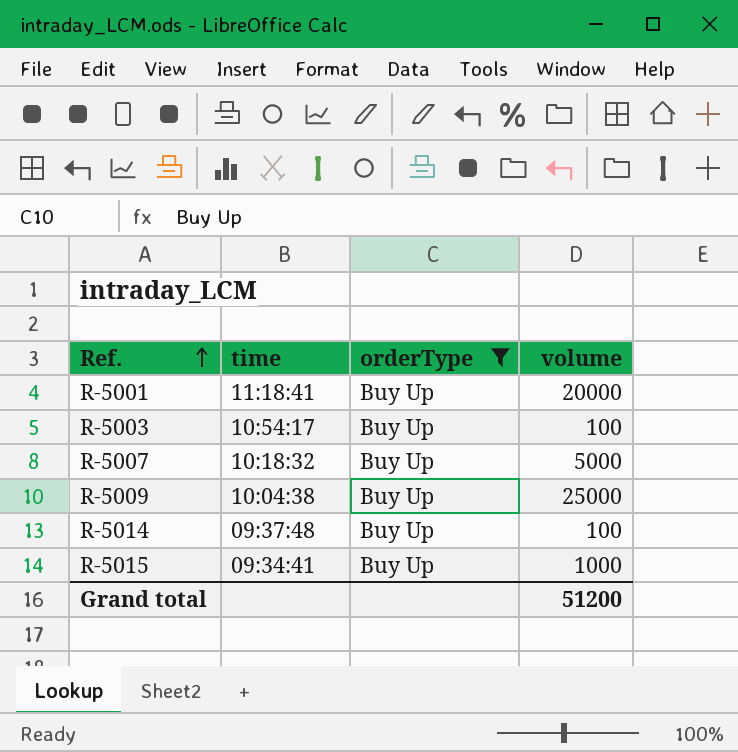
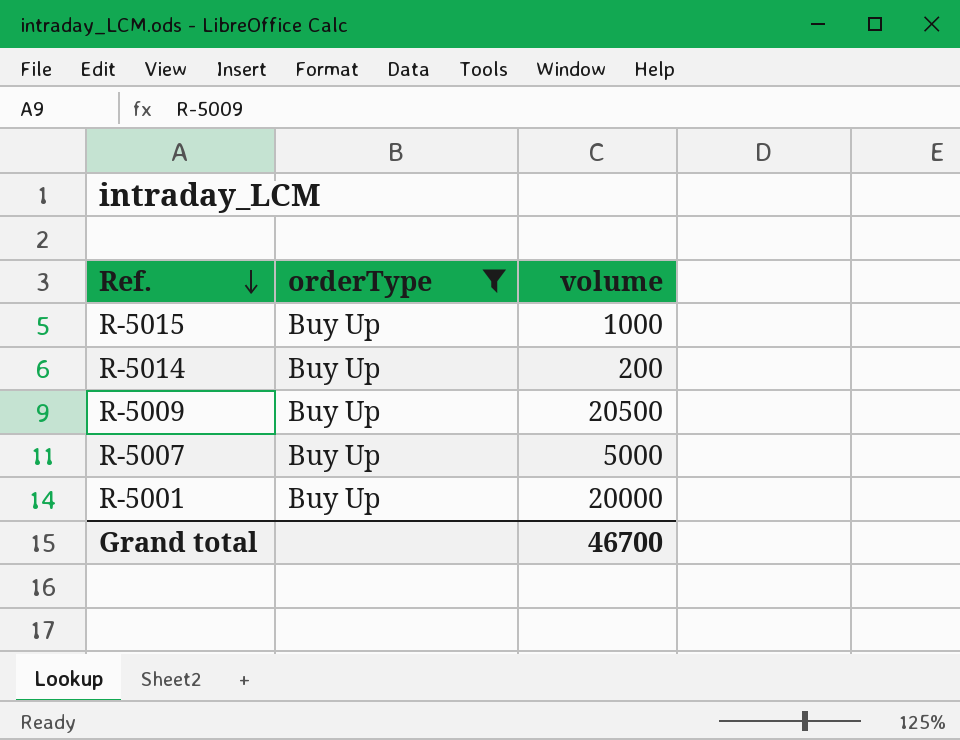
row order: Ref. ascending -> Ref. descending
column time | position: 2 -> none
row R-5003: 10:54:17 | Buy Up | 100 -> none
R-5014 | volume: 100 -> 200
R-5009 | volume: 25000 -> 20500
Grand total | volume: 51200 -> 46700

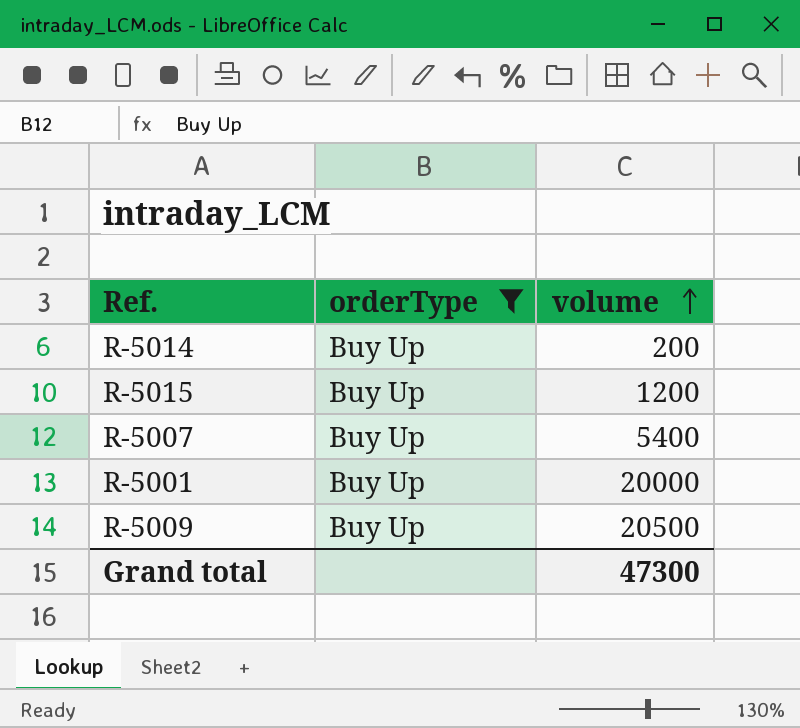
row order: Ref. descending -> volume ascending
R-5015 | volume: 1000 -> 1200
R-5007 | volume: 5000 -> 5400
Grand total | volume: 46700 -> 47300

